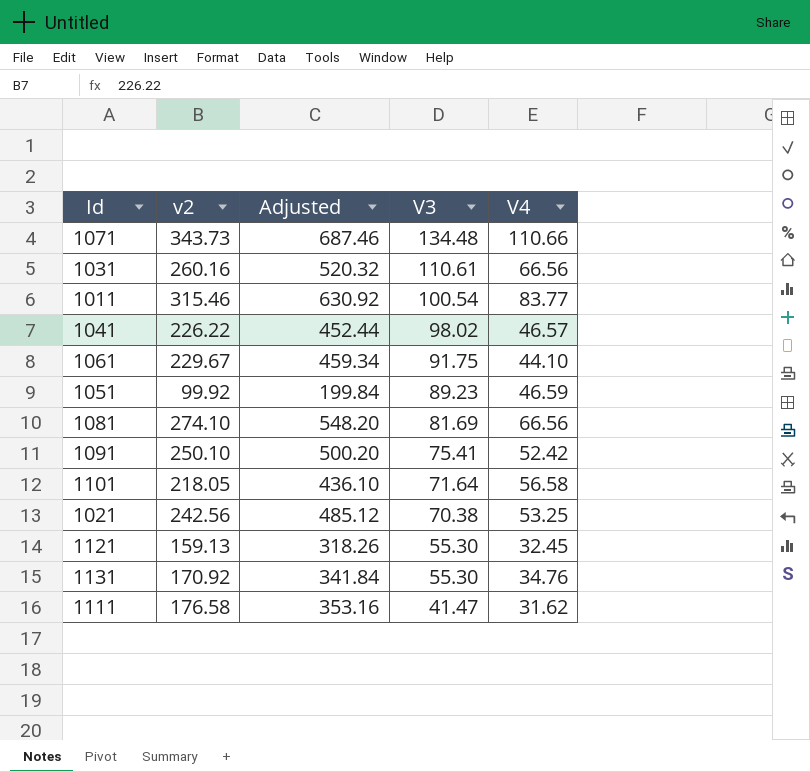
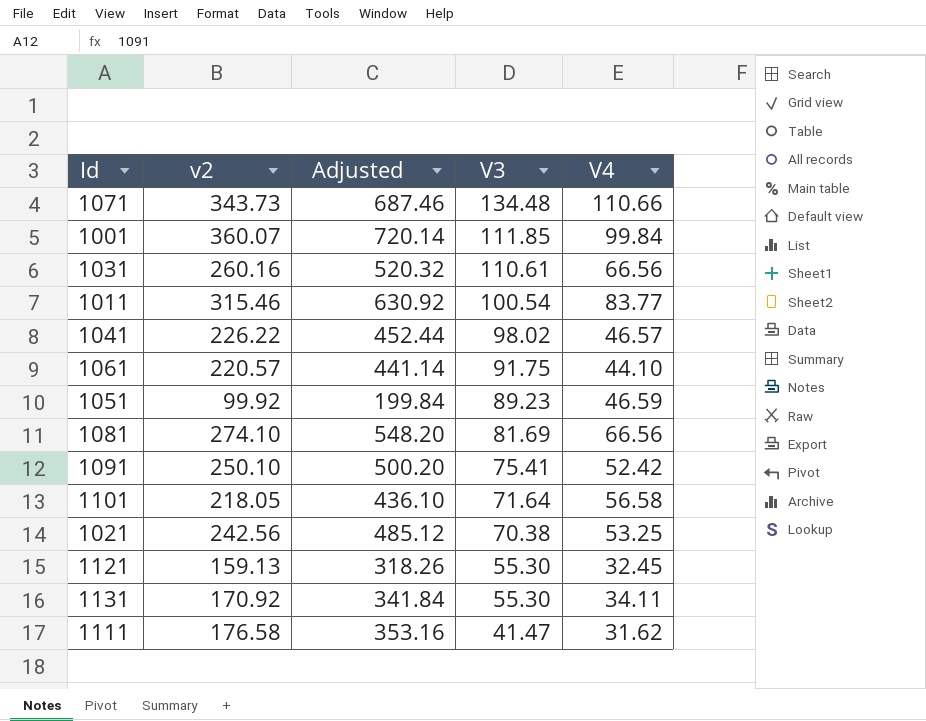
row 1001: none -> 360.07 | 720.14 | 111.85 | 99.84
1061 | v2: 229.67 -> 220.57
1061 | Adjusted: 459.34 -> 441.14
1131 | V4: 34.76 -> 34.11

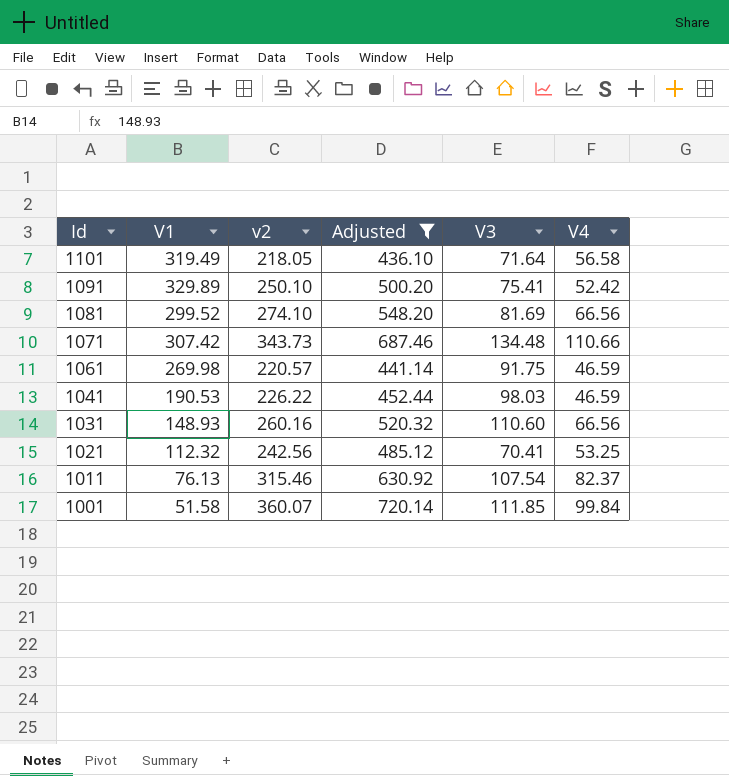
filter: none -> Adjusted >= 436.10
row order: V3 descending -> Id descending
column V1 | position: none -> 2
1061 | V4: 44.10 -> 46.59
1041 | V3: 98.02 -> 98.03
1041 | V4: 46.57 -> 46.59
1031 | V3: 110.61 -> 110.60
1021 | V3: 70.38 -> 70.41
1011 | V3: 100.54 -> 107.54
1011 | V4: 83.77 -> 82.37

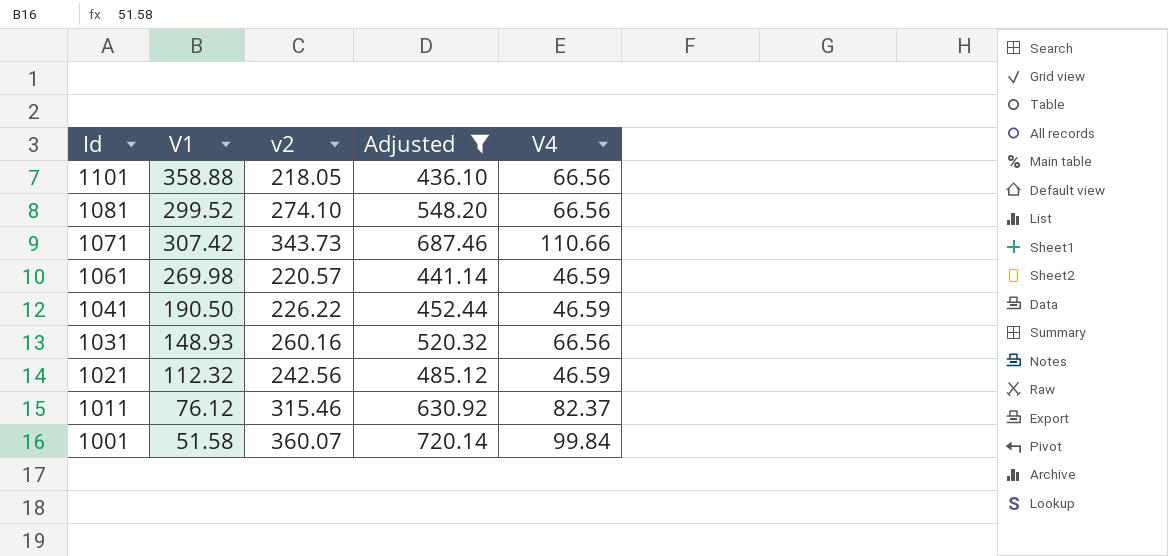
column V3 | position: 5 -> none
row 1091: 329.89 | 250.10 | 500.20 | 75.41 | 52.42 -> none
1101 | V1: 319.49 -> 358.88
1101 | V4: 56.58 -> 66.56
1041 | V1: 190.53 -> 190.50
1021 | V4: 53.25 -> 46.59
1011 | V1: 76.13 -> 76.12

